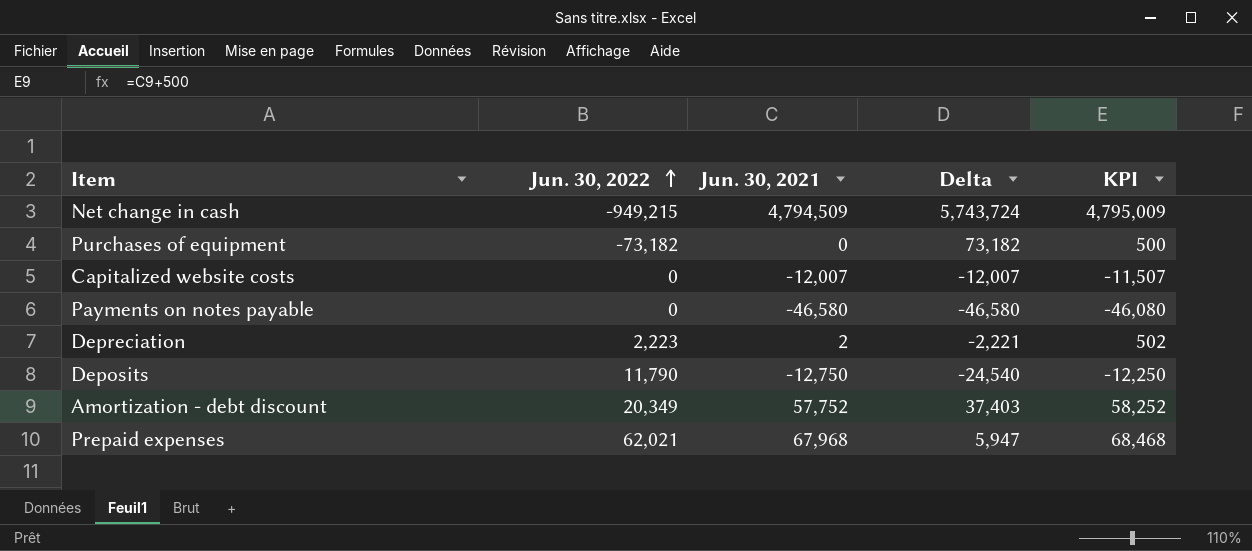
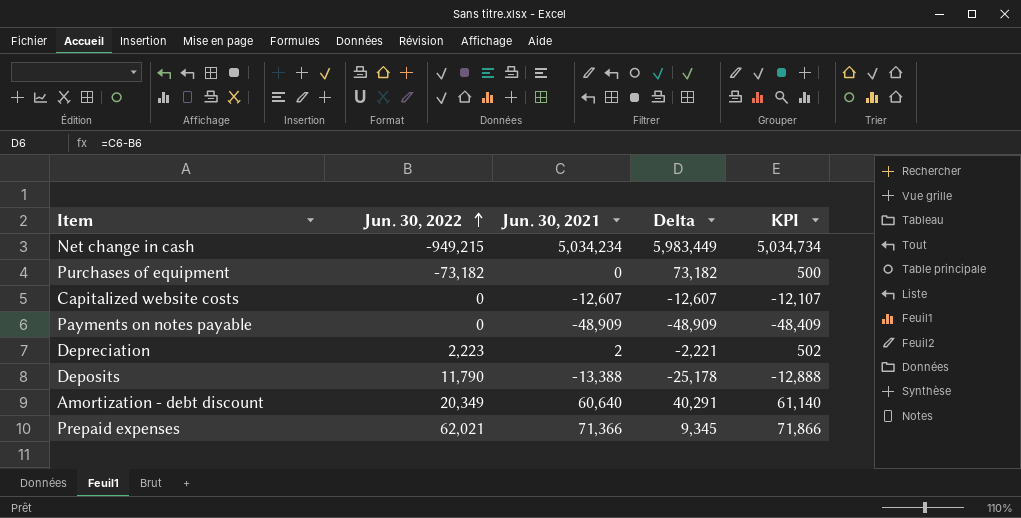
Net change in cash | Jun. 30, 2021: 4,794,509 -> 5,034,234
Net change in cash | Delta: 5,743,724 -> 5,983,449
Net change in cash | KPI: 4,795,009 -> 5,034,734
Capitalized website costs | Jun. 30, 2021: -12,007 -> -12,607
Capitalized website costs | Delta: -12,007 -> -12,607
Capitalized website costs | KPI: -11,507 -> -12,107
Payments on notes payable | Jun. 30, 2021: -46,580 -> -48,909
Payments on notes payable | Delta: -46,580 -> -48,909
Payments on notes payable | KPI: -46,080 -> -48,409
Deposits | Jun. 30, 2021: -12,750 -> -13,388
Deposits | Delta: -24,540 -> -25,178
Deposits | KPI: -12,250 -> -12,888
Amortization - debt discount | Jun. 30, 2021: 57,752 -> 60,640
Amortization - debt discount | Delta: 37,403 -> 40,291
Amortization - debt discount | KPI: 58,252 -> 61,140
Prepaid expenses | Jun. 30, 2021: 67,968 -> 71,366
Prepaid expenses | Delta: 5,947 -> 9,345
Prepaid expenses | KPI: 68,468 -> 71,866

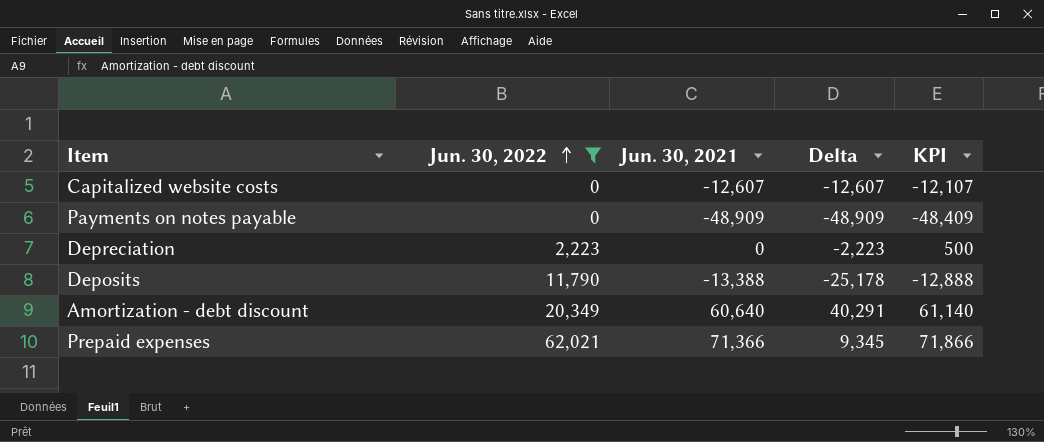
filter: none -> Jun. 30, 2022 >= 0
Depreciation | Jun. 30, 2021: 2 -> 0
Depreciation | Delta: -2,221 -> -2,223
Depreciation | KPI: 502 -> 500

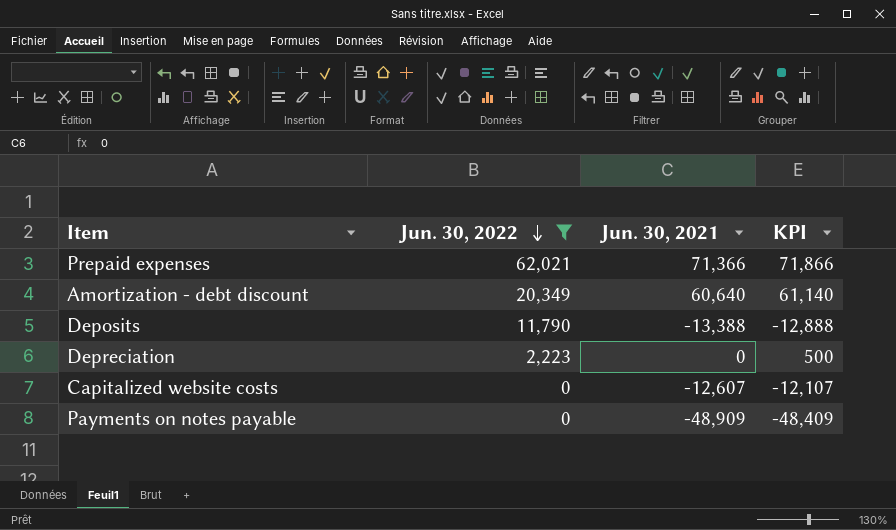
row order: Jun. 30, 2022 ascending -> Jun. 30, 2022 descending
column Delta | formula: [Jun. 30, 2021] - [Jun. 30, 2022] -> none

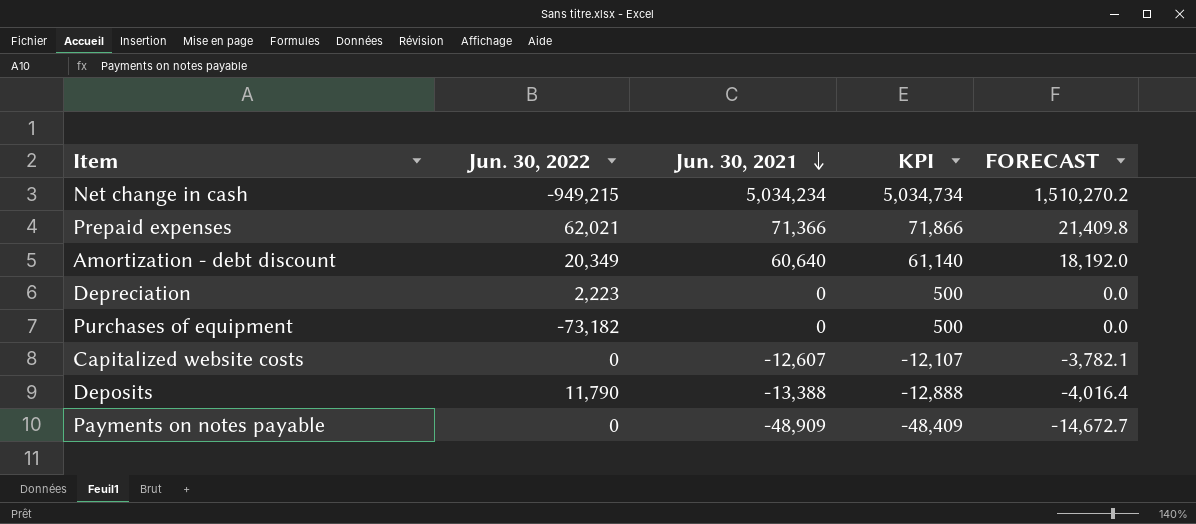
filter: Jun. 30, 2022 >= 0 -> none
row order: Jun. 30, 2022 descending -> Jun. 30, 2021 descending
column FORECAST | formula: none -> [Jun. 30, 2021] * 0.3

